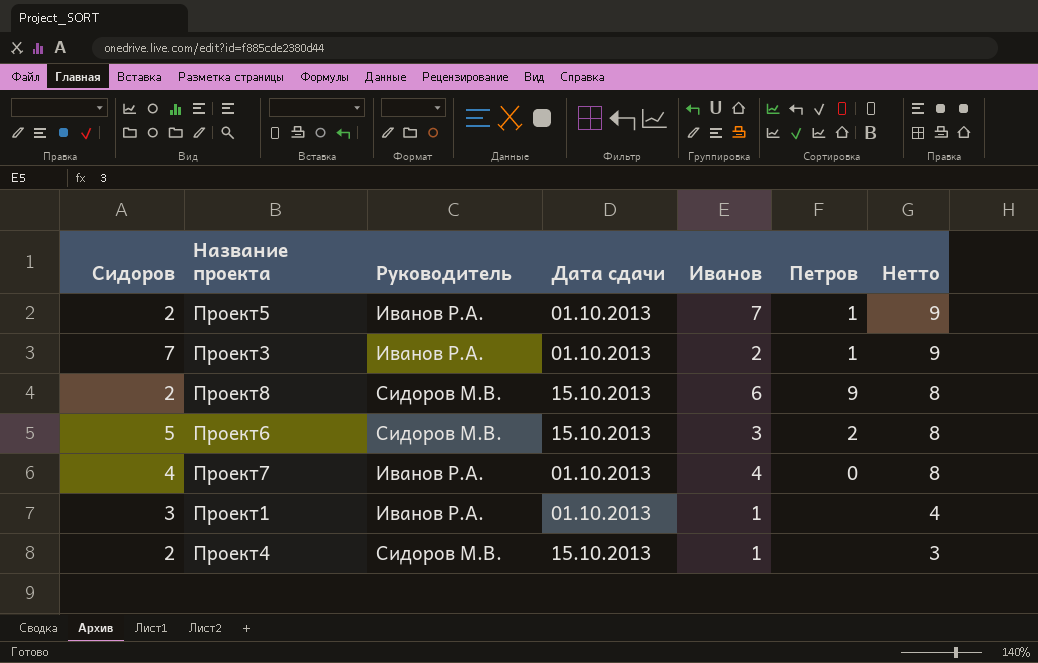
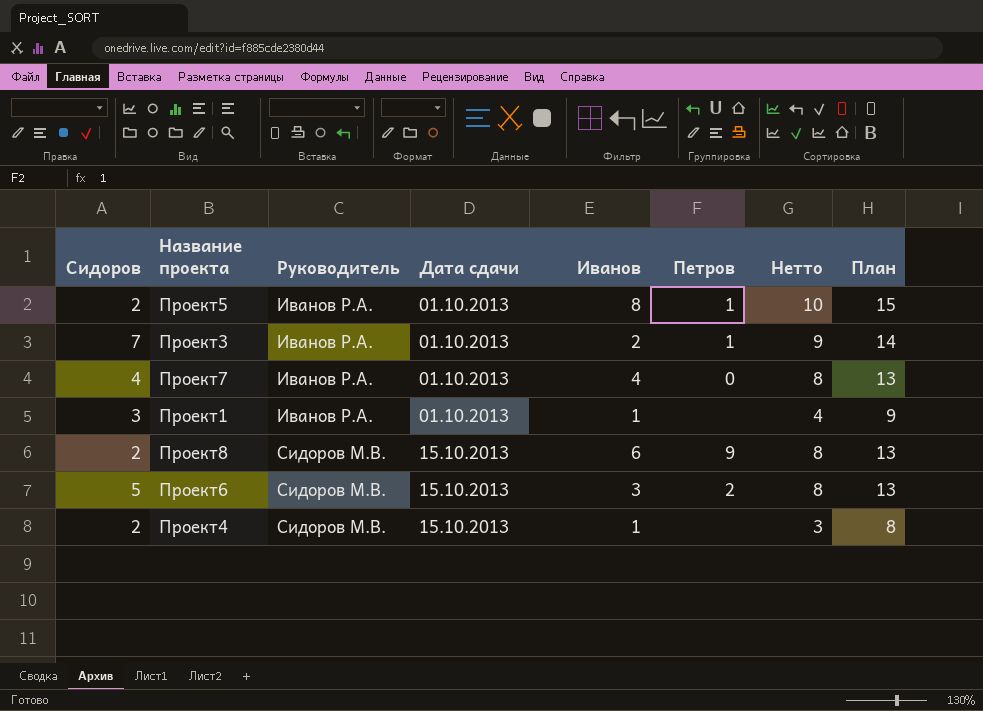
row order: Нетто descending -> Руководитель ascending
column План | formula: none -> [Нетто] + 5
Проект5 | Иванов: 7 -> 8
Проект5 | Нетто: 9 -> 10

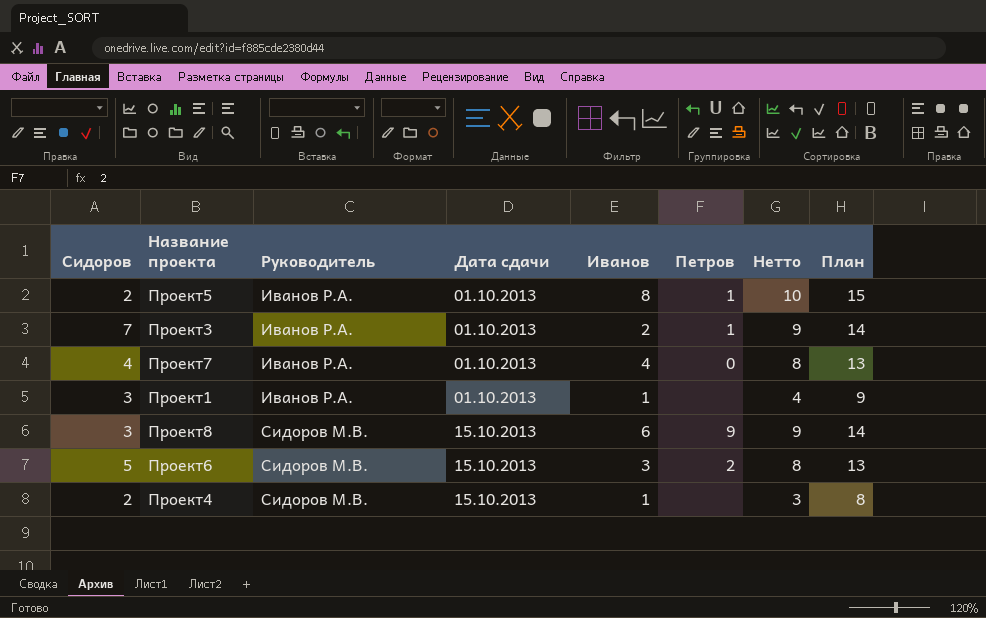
Проект8 | Сидоров: 2 -> 3
Проект8 | Нетто: 8 -> 9
Проект8 | План: 13 -> 14

